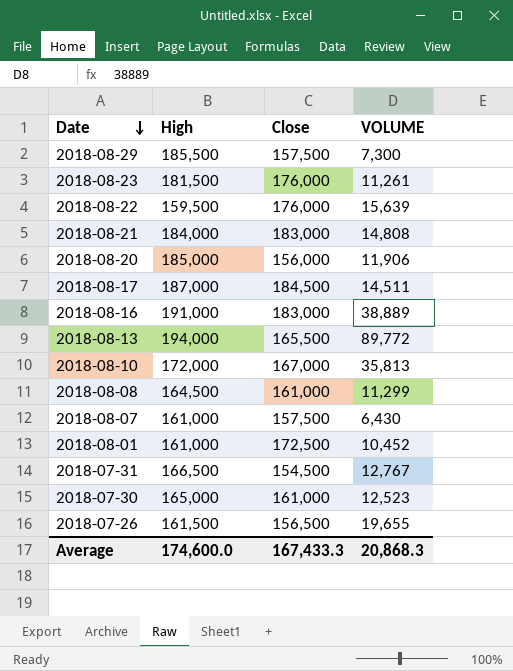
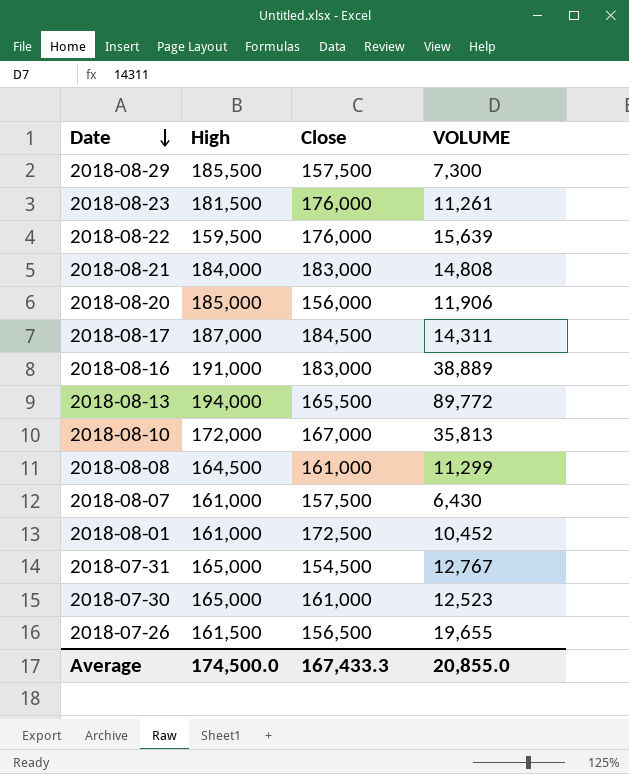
2018-08-17 | VOLUME: 14,511 -> 14,311
2018-07-31 | High: 166,500 -> 165,000
Average | High: 174,600.0 -> 174,500.0
Average | VOLUME: 20,868.3 -> 20,855.0

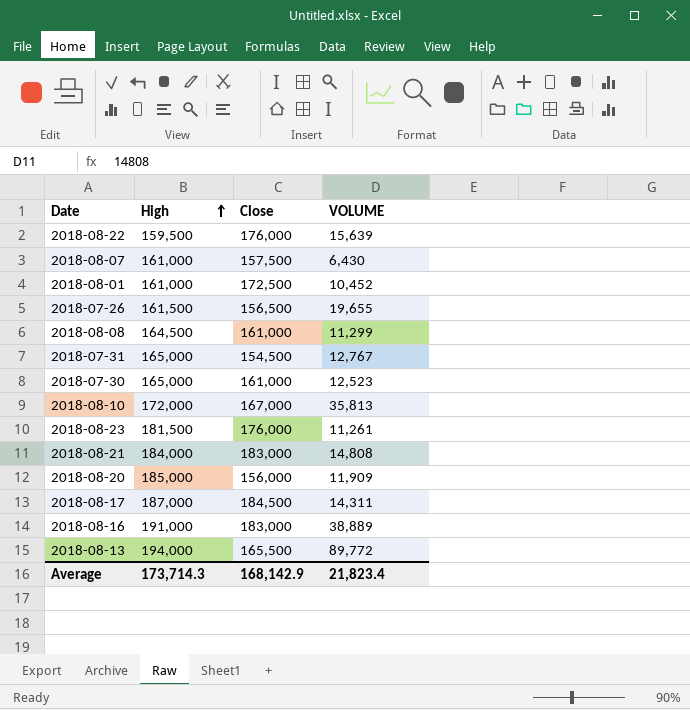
row order: Date descending -> High ascending
row 2018-08-29: 185,500 | 157,500 | 7,300 -> none
2018-08-20 | VOLUME: 11,906 -> 11,909
Average | High: 174,500.0 -> 173,714.3
Average | Close: 167,433.3 -> 168,142.9
Average | VOLUME: 20,855.0 -> 21,823.4

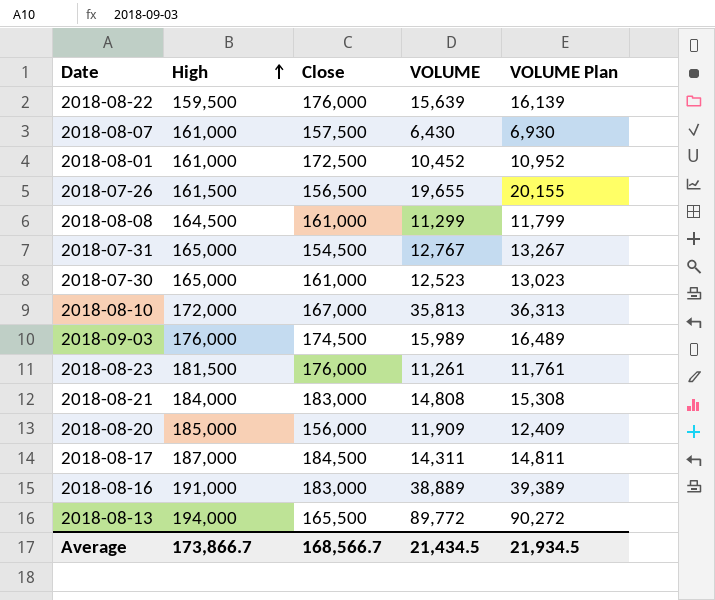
column VOLUME Plan | formula: none -> [VOLUME] + 500
row 2018-09-03: none -> 176,000 | 174,500 | 15,989 | 16,489
Average | High: 173,714.3 -> 173,866.7
Average | Close: 168,142.9 -> 168,566.7
Average | VOLUME: 21,823.4 -> 21,434.5

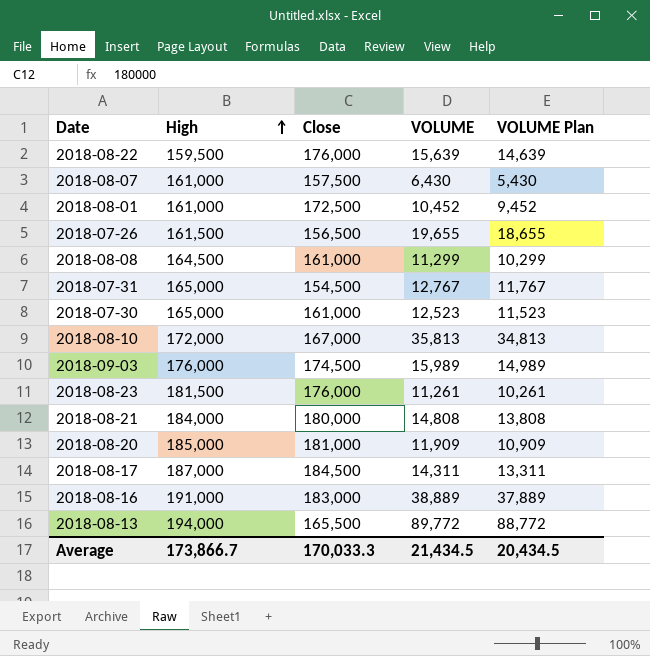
column VOLUME Plan | formula: [VOLUME] + 500 -> [VOLUME] - 1000
2018-08-21 | Close: 183,000 -> 180,000
2018-08-20 | Close: 156,000 -> 181,000
Average | Close: 168,566.7 -> 170,033.3
Average | VOLUME Plan: 21,934.5 -> 20,434.5

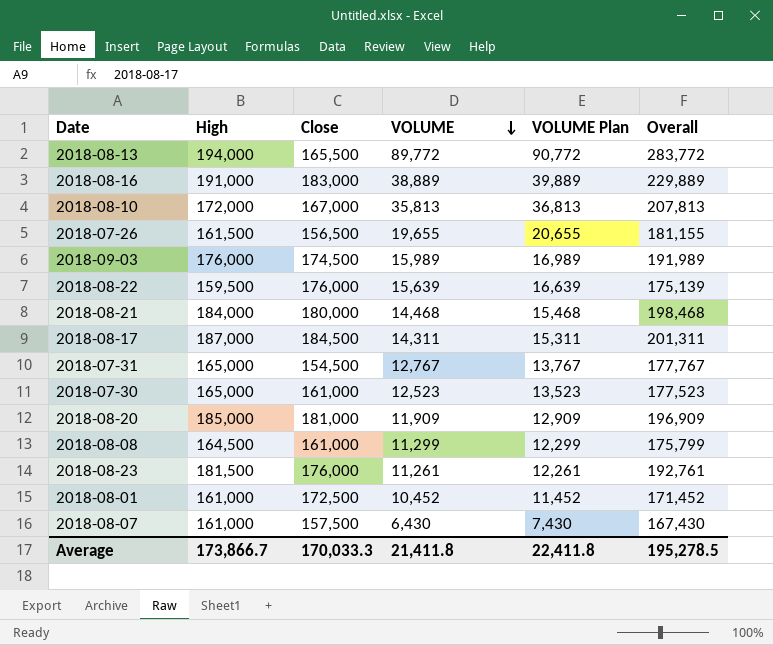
row order: High ascending -> VOLUME descending
column VOLUME Plan | formula: [VOLUME] - 1000 -> [VOLUME] + 1000
column Overall | formula: none -> [High] + [VOLUME]
2018-08-21 | VOLUME: 14,808 -> 14,468
Average | VOLUME: 21,434.5 -> 21,411.8
Average | VOLUME Plan: 20,434.5 -> 22,411.8

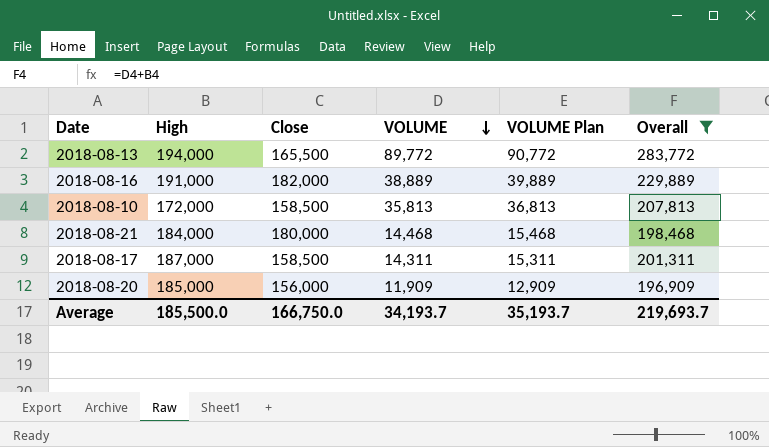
filter: none -> Overall >= 196,909
2018-08-16 | Close: 183,000 -> 182,000
2018-08-10 | Close: 167,000 -> 158,500
2018-08-17 | Close: 184,500 -> 158,500
2018-08-20 | Close: 181,000 -> 156,000
Average | High: 173,866.7 -> 185,500.0
Average | Close: 170,033.3 -> 166,750.0
Average | VOLUME: 21,411.8 -> 34,193.7
Average | VOLUME Plan: 22,411.8 -> 35,193.7
Average | Overall: 195,278.5 -> 219,693.7

